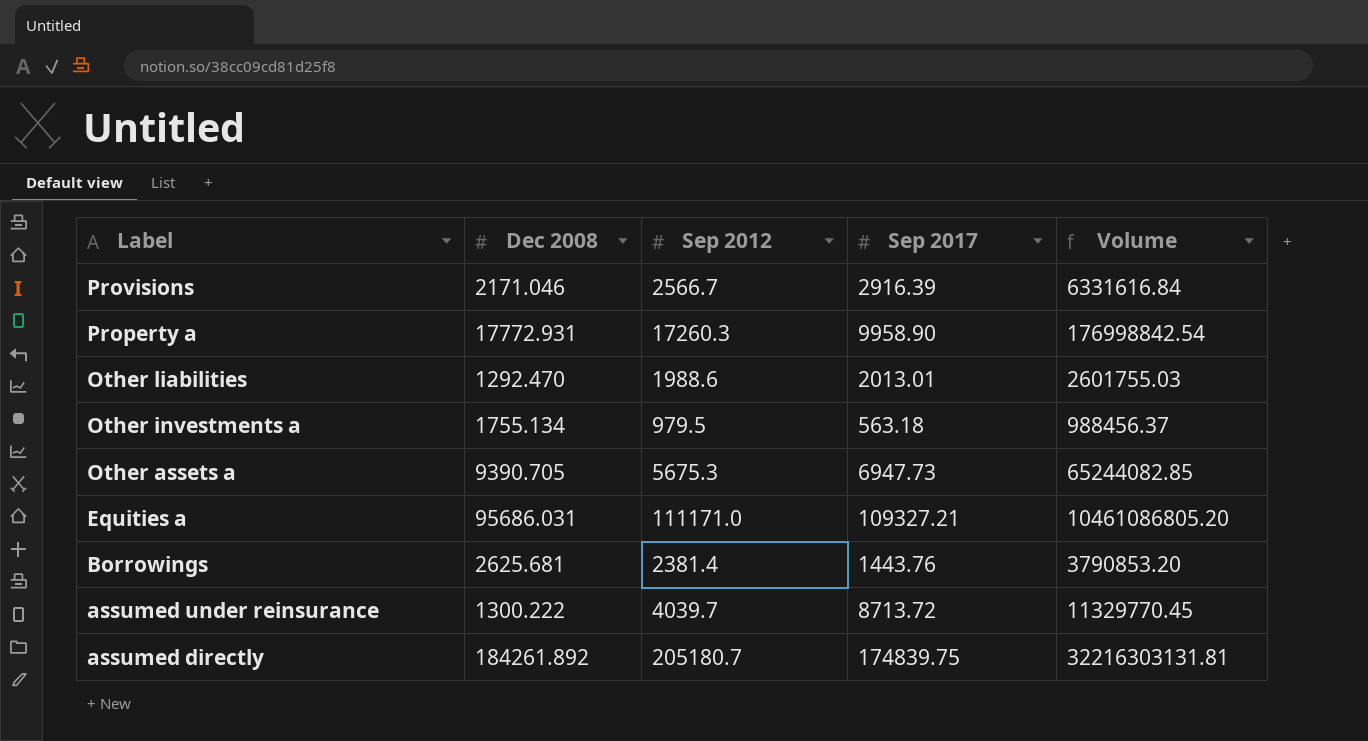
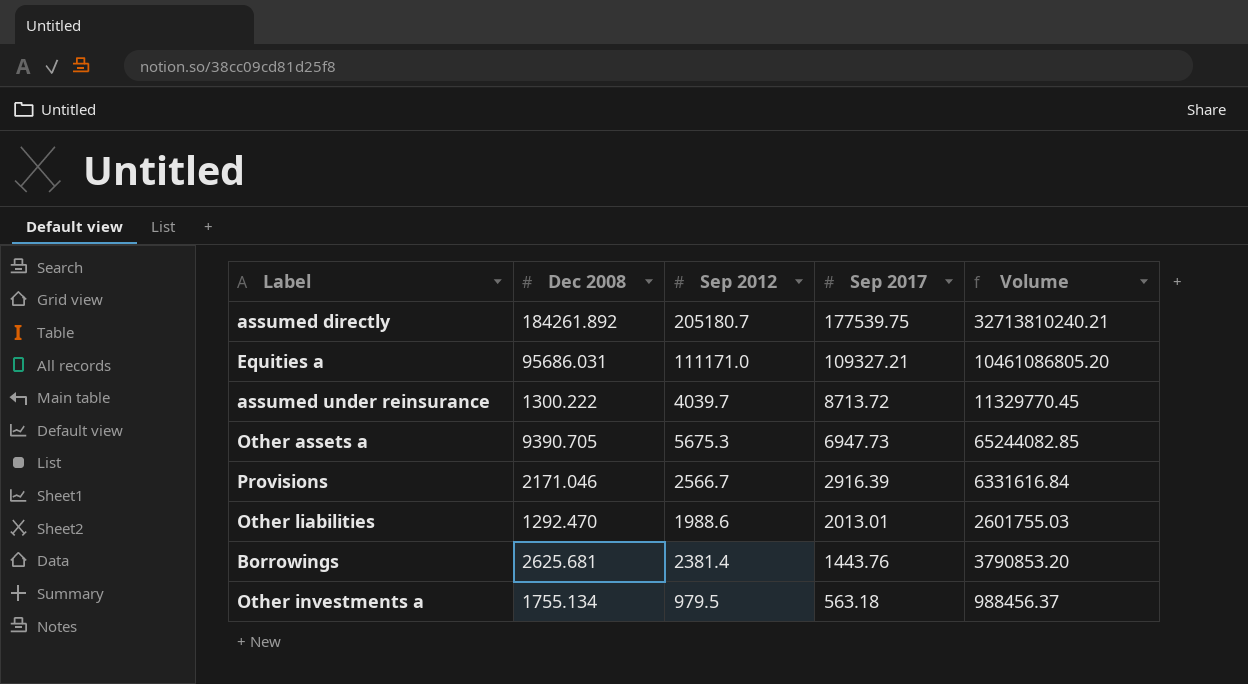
row order: Label descending -> Sep 2017 descending
row Property a: 17772.931 | 17260.3 | 9958.90 | 176998842.54 -> none
assumed directly | Sep 2017: 174839.75 -> 177539.75
assumed directly | Volume: 32216303131.81 -> 32713810240.21

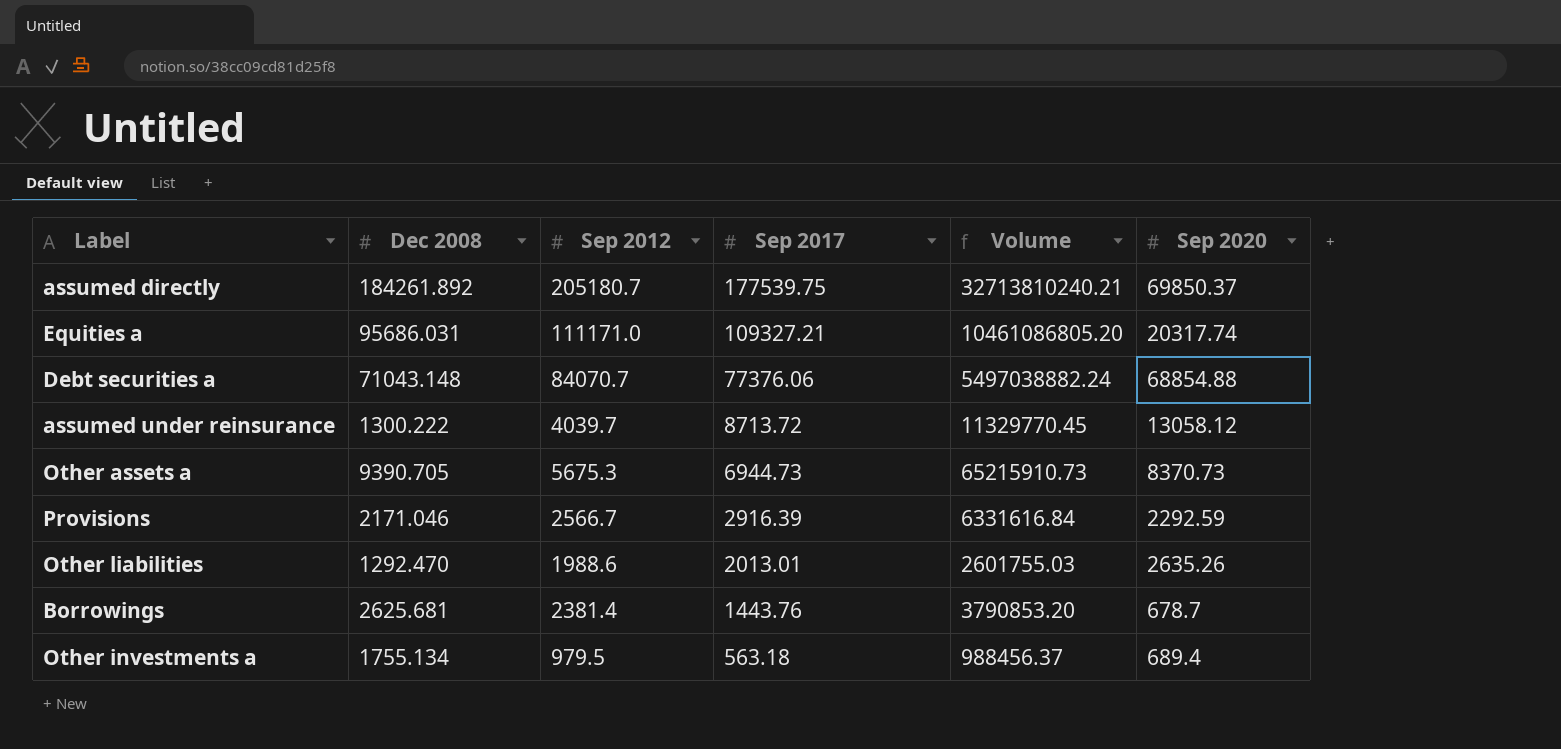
column Sep 2020 | position: none -> 6
row Debt securities a: none -> 71043.148 | 84070.7 | 77376.06 | 5497038882.24 | 68854.88
Other assets a | Sep 2017: 6947.73 -> 6944.73
Other assets a | Volume: 65244082.85 -> 65215910.73

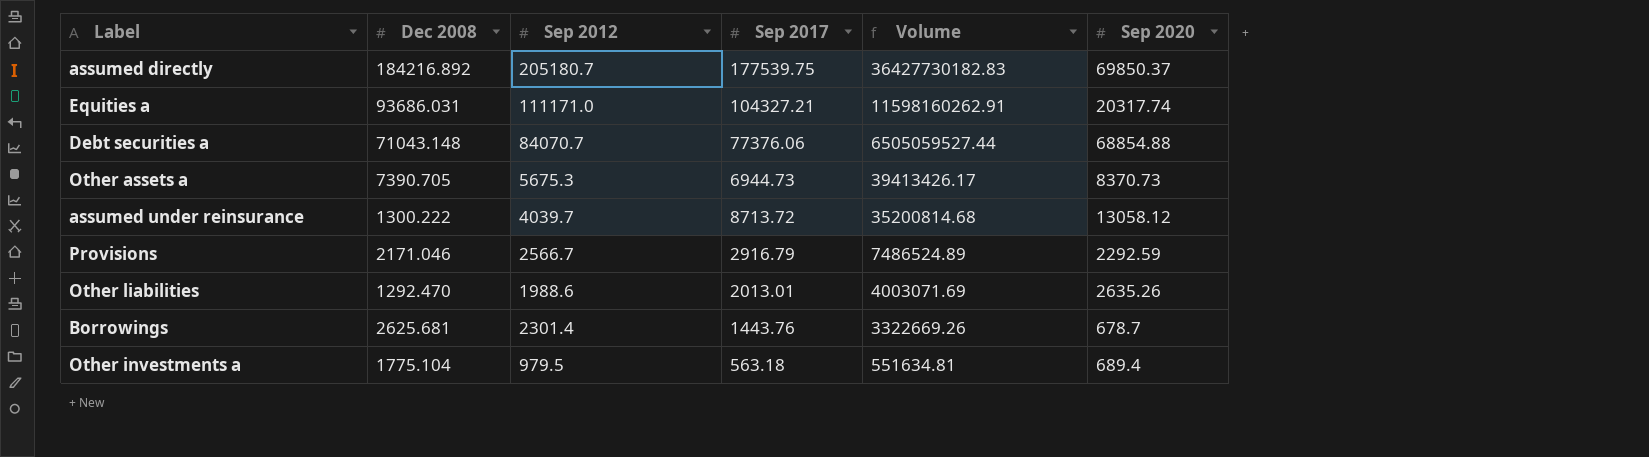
row order: Sep 2017 descending -> Volume descending
column Volume | formula: [Dec 2008] * [Sep 2017] -> [Sep 2012] * [Sep 2017]
assumed directly | Dec 2008: 184261.892 -> 184216.892
Equities a | Dec 2008: 95686.031 -> 93686.031
Equities a | Sep 2017: 109327.21 -> 104327.21
Other assets a | Dec 2008: 9390.705 -> 7390.705
Provisions | Sep 2017: 2916.39 -> 2916.79
Borrowings | Sep 2012: 2381.4 -> 2301.4
Other investments a | Dec 2008: 1755.134 -> 1775.104

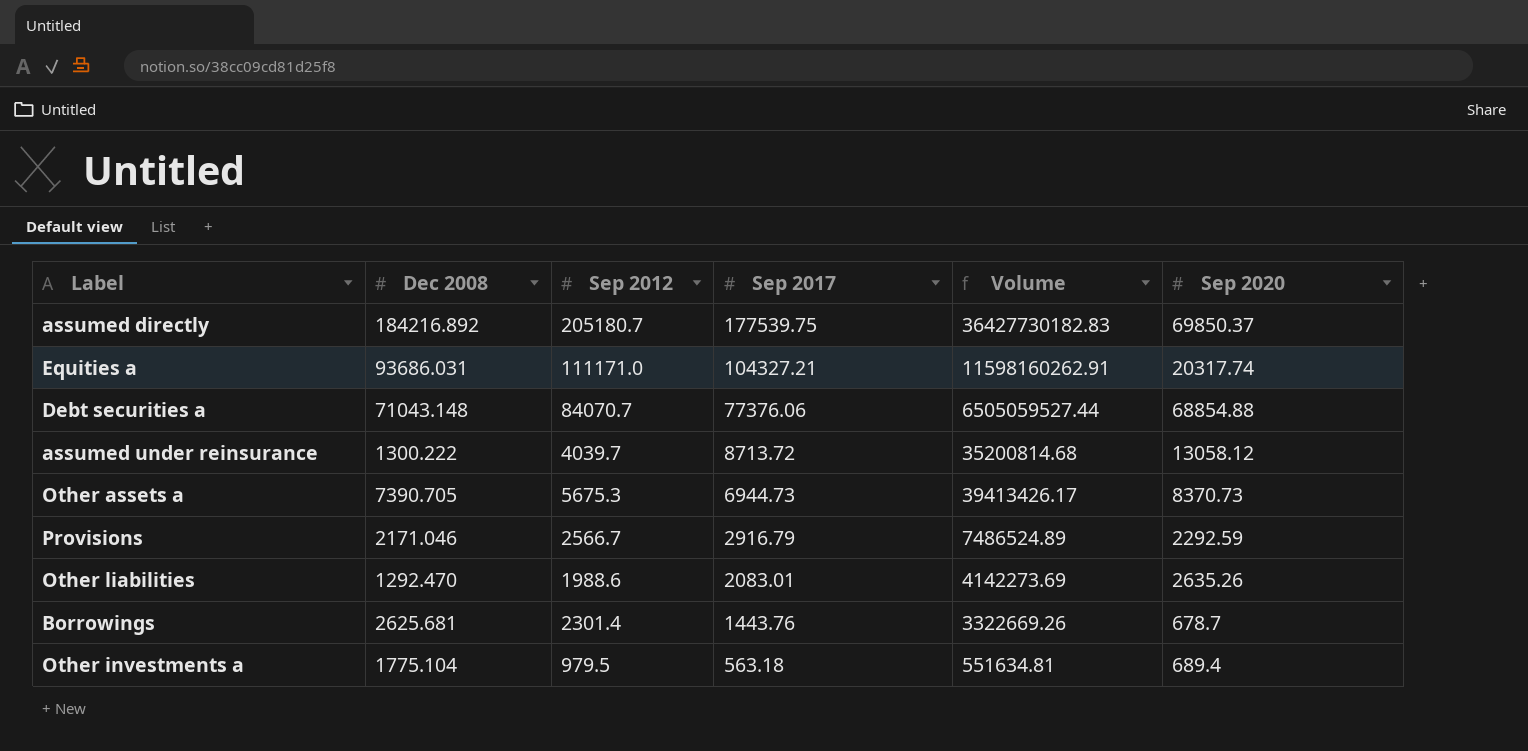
row order: Volume descending -> Sep 2017 descending
Other liabilities | Sep 2017: 2013.01 -> 2083.01
Other liabilities | Volume: 4003071.69 -> 4142273.69

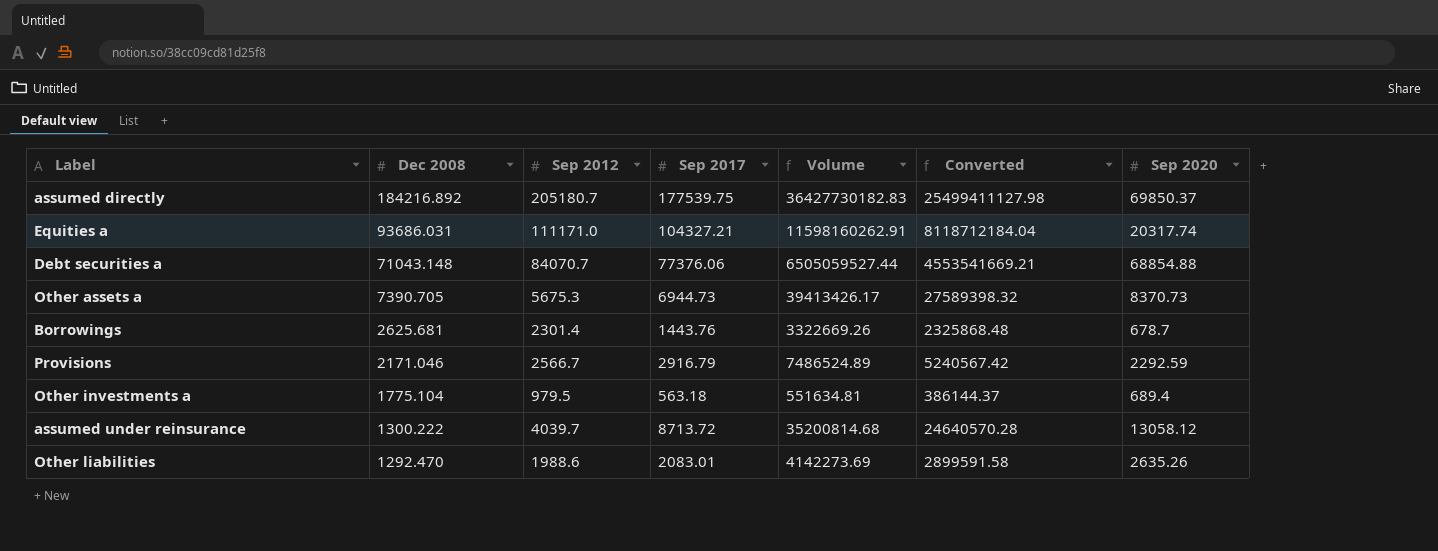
row order: Sep 2017 descending -> Dec 2008 descending
column Converted | formula: none -> [Volume] * 0.7

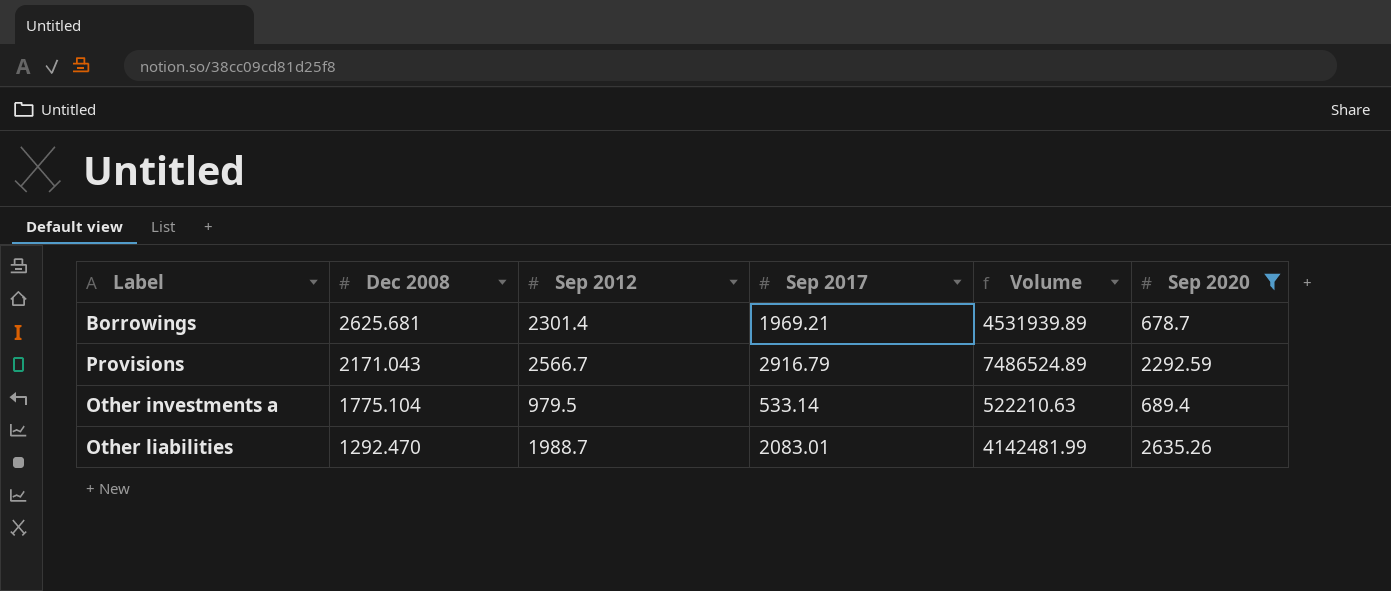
filter: none -> Sep 2020 <= 2635.26
column Converted | formula: [Volume] * 0.7 -> none
Borrowings | Sep 2017: 1443.76 -> 1969.21
Borrowings | Volume: 3322669.26 -> 4531939.89
Provisions | Dec 2008: 2171.046 -> 2171.043
Other investments a | Sep 2017: 563.18 -> 533.14
Other investments a | Volume: 551634.81 -> 522210.63
Other liabilities | Sep 2012: 1988.6 -> 1988.7
Other liabilities | Volume: 4142273.69 -> 4142481.99

